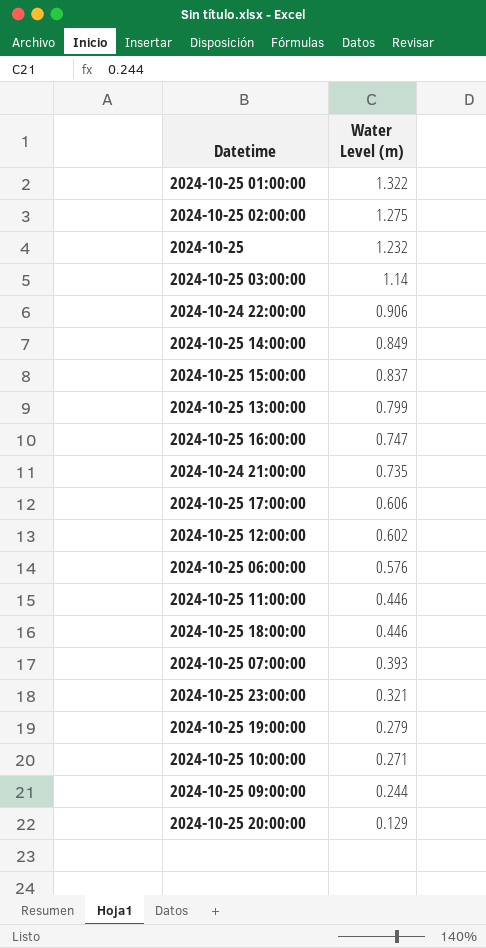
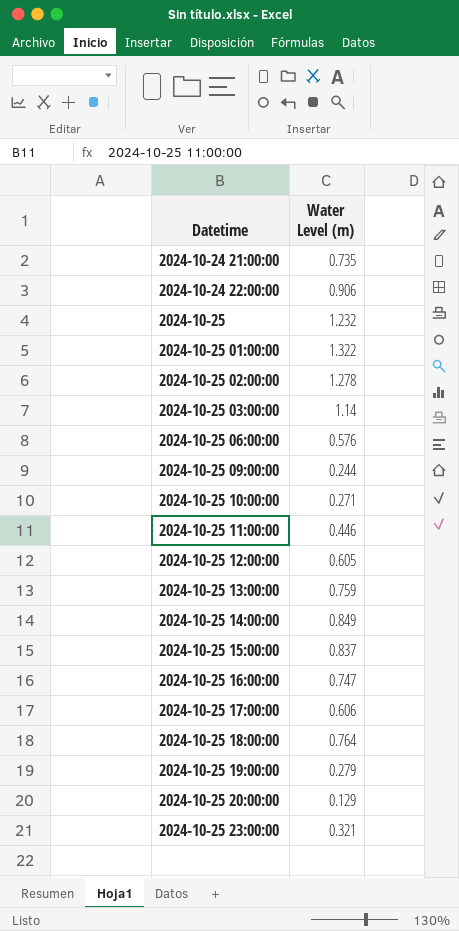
row order: Water Level (m) descending -> Datetime ascending
row 2024-10-25 07:00:00: 0.393 -> none
2024-10-25 02:00:00 | Water Level (m): 1.275 -> 1.278
2024-10-25 12:00:00 | Water Level (m): 0.602 -> 0.605
2024-10-25 13:00:00 | Water Level (m): 0.799 -> 0.759
2024-10-25 18:00:00 | Water Level (m): 0.446 -> 0.764

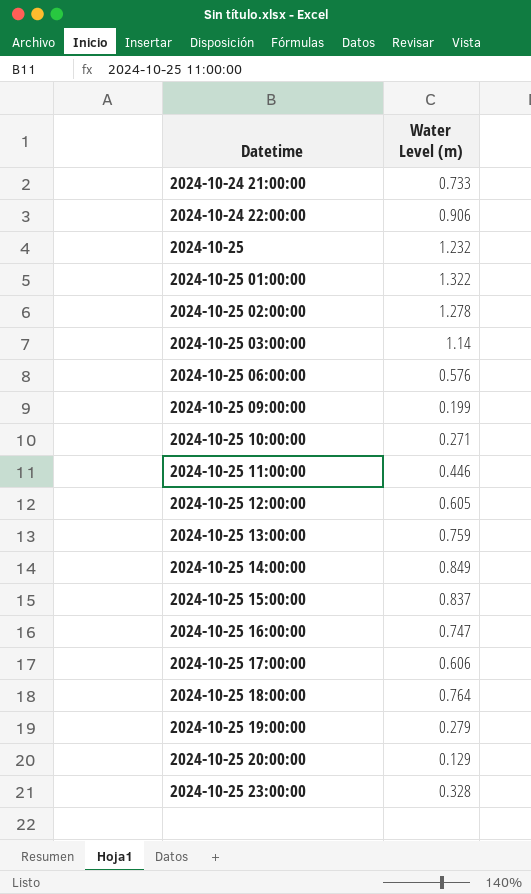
2024-10-24 21:00:00 | Water Level (m): 0.735 -> 0.733
2024-10-25 09:00:00 | Water Level (m): 0.244 -> 0.199
2024-10-25 23:00:00 | Water Level (m): 0.321 -> 0.328

